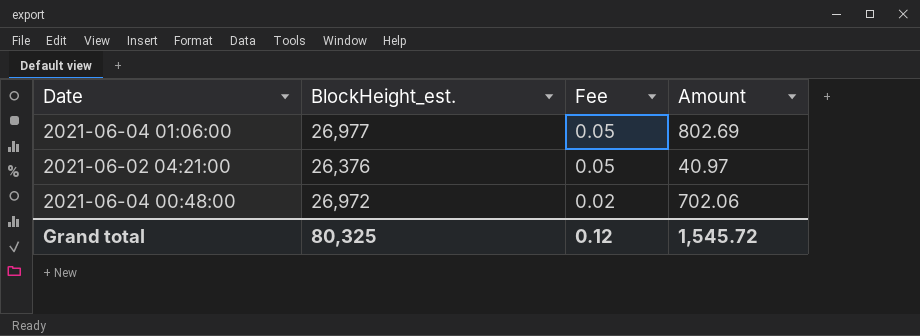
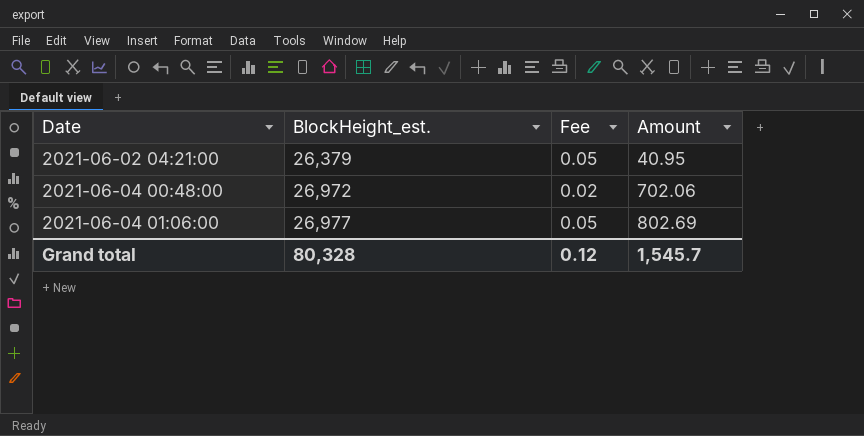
row order: Fee descending -> Date ascending
2021-06-02 04:21:00 | BlockHeight_est.: 26,376 -> 26,379
2021-06-02 04:21:00 | Amount: 40.97 -> 40.95
Grand total | BlockHeight_est.: 80,325 -> 80,328
Grand total | Amount: 1,545.72 -> 1,545.7

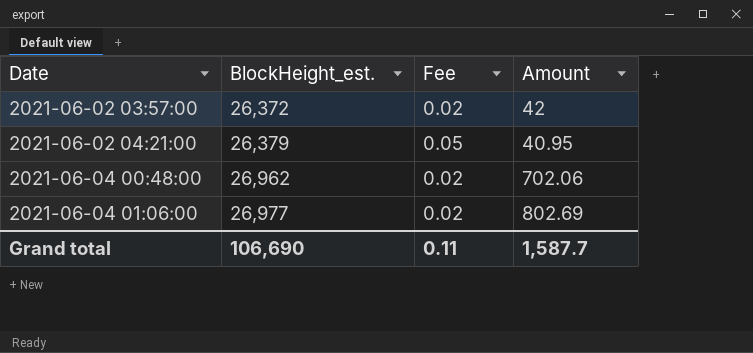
row 2021-06-02 03:57:00: none -> 26,372 | 0.02 | 42
2021-06-04 00:48:00 | BlockHeight_est.: 26,972 -> 26,962
2021-06-04 01:06:00 | Fee: 0.05 -> 0.02
Grand total | BlockHeight_est.: 80,328 -> 106,690
Grand total | Fee: 0.12 -> 0.11
Grand total | Amount: 1,545.7 -> 1,587.7

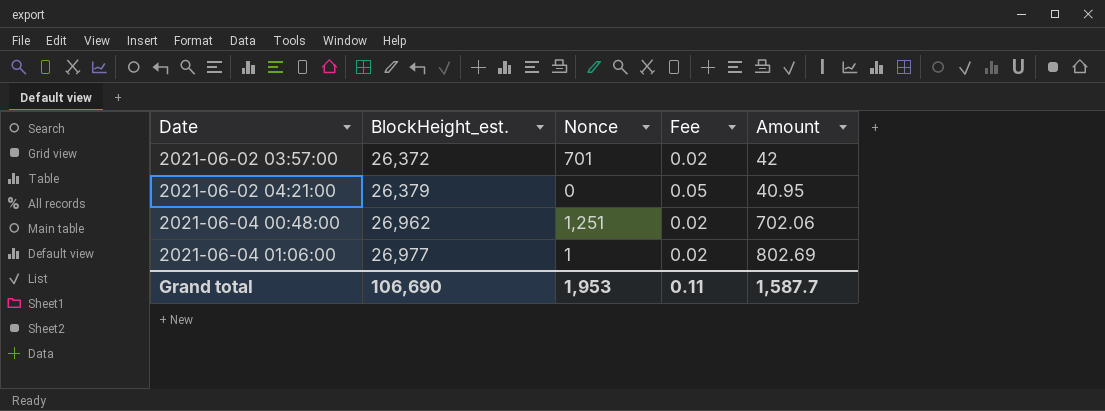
column Nonce | position: none -> 3

